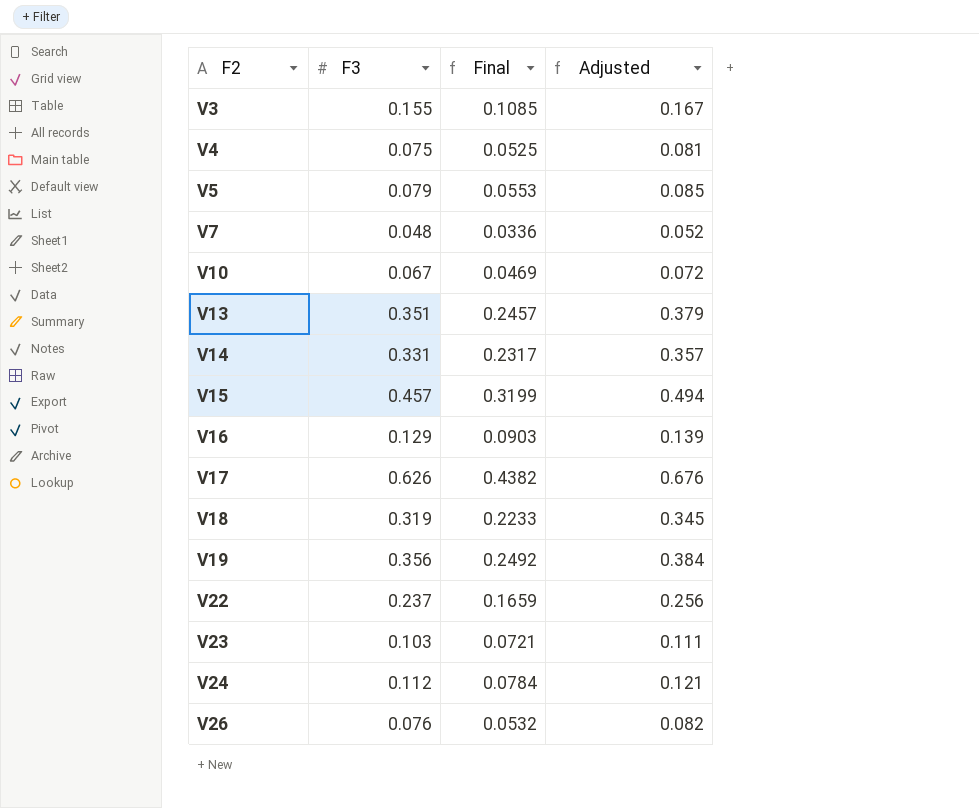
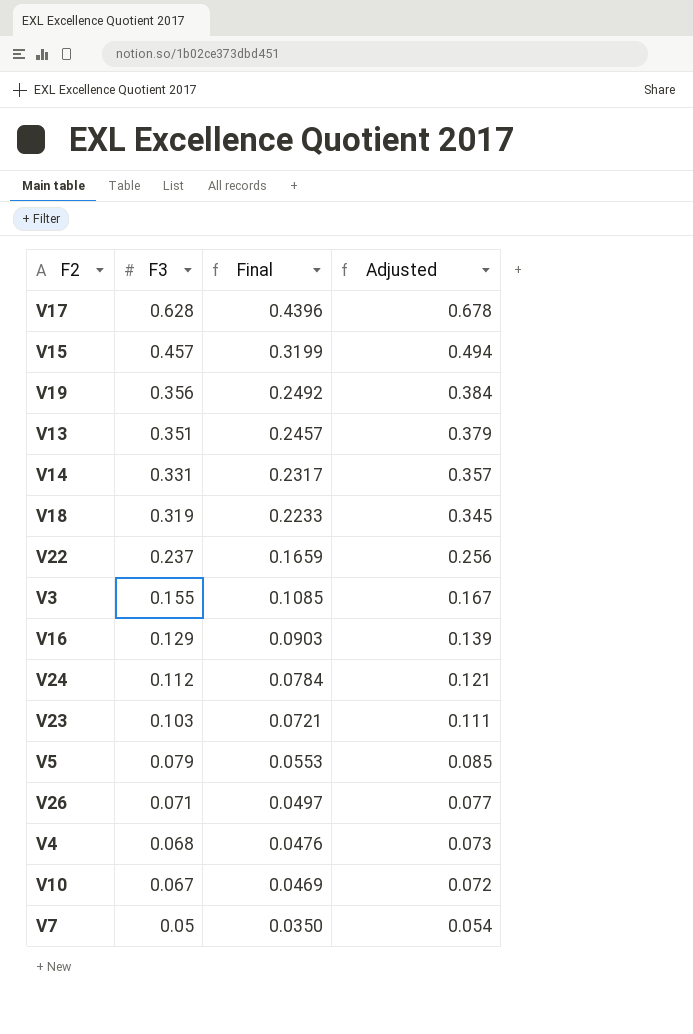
row order: F2 ascending -> F3 descending
V17 | F3: 0.626 -> 0.628
V17 | Final: 0.4382 -> 0.4396
V17 | Adjusted: 0.676 -> 0.678
V26 | F3: 0.076 -> 0.071
V26 | Final: 0.0532 -> 0.0497
V26 | Adjusted: 0.082 -> 0.077
V4 | F3: 0.075 -> 0.068
V4 | Final: 0.0525 -> 0.0476
V4 | Adjusted: 0.081 -> 0.073
V7 | F3: 0.048 -> 0.05
V7 | Final: 0.0336 -> 0.0350
V7 | Adjusted: 0.052 -> 0.054

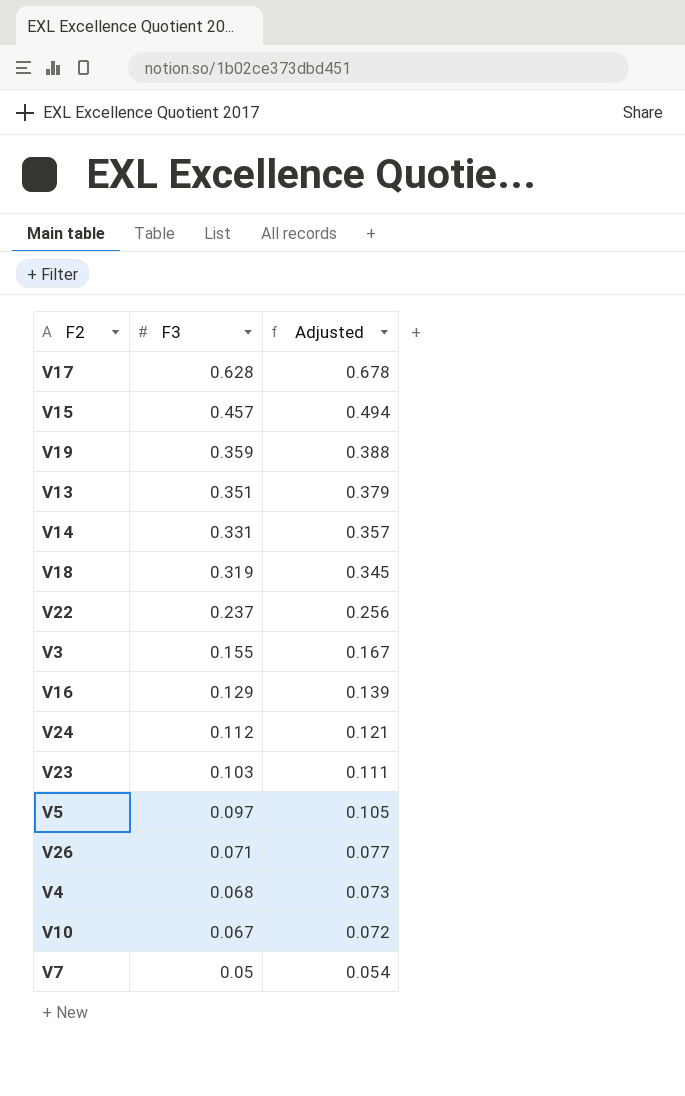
column Final | formula: [F3] * 0.7 -> none
V19 | F3: 0.356 -> 0.359
V19 | Adjusted: 0.384 -> 0.388
V5 | F3: 0.079 -> 0.097
V5 | Adjusted: 0.085 -> 0.105

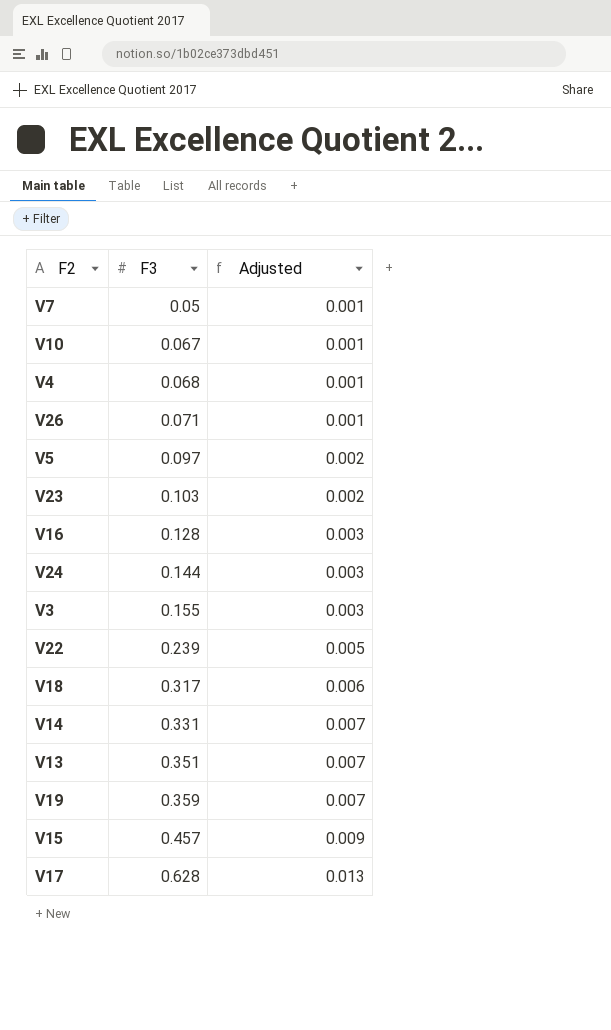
row order: F3 descending -> F3 ascending
column Adjusted | formula: [F3] * 1.08 -> [F3] * 0.02
V16 | F3: 0.129 -> 0.128
V24 | F3: 0.112 -> 0.144
V22 | F3: 0.237 -> 0.239
V18 | F3: 0.319 -> 0.317

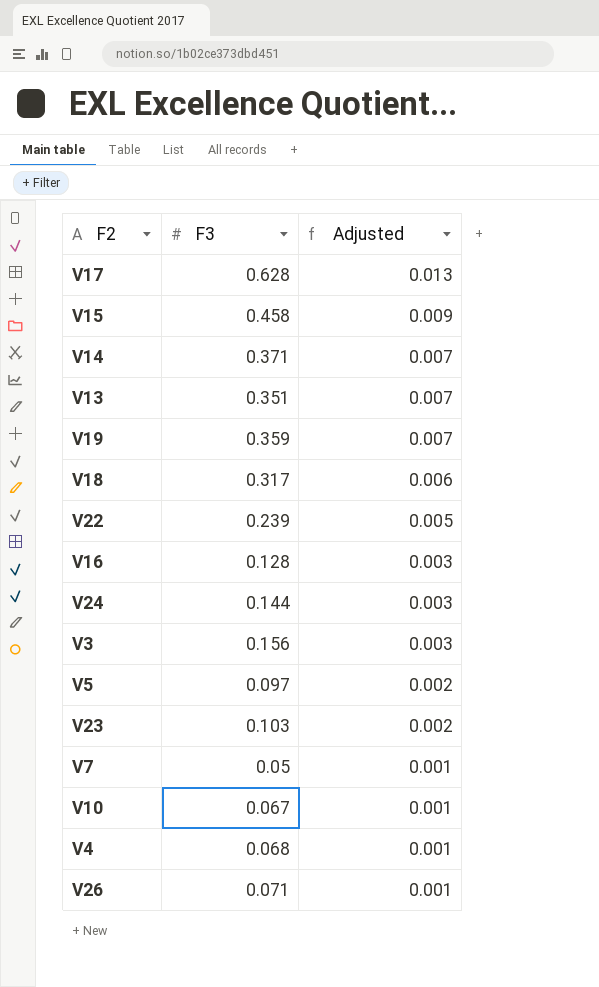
row order: F3 ascending -> Adjusted descending
V15 | F3: 0.457 -> 0.458
V14 | F3: 0.331 -> 0.371
V3 | F3: 0.155 -> 0.156

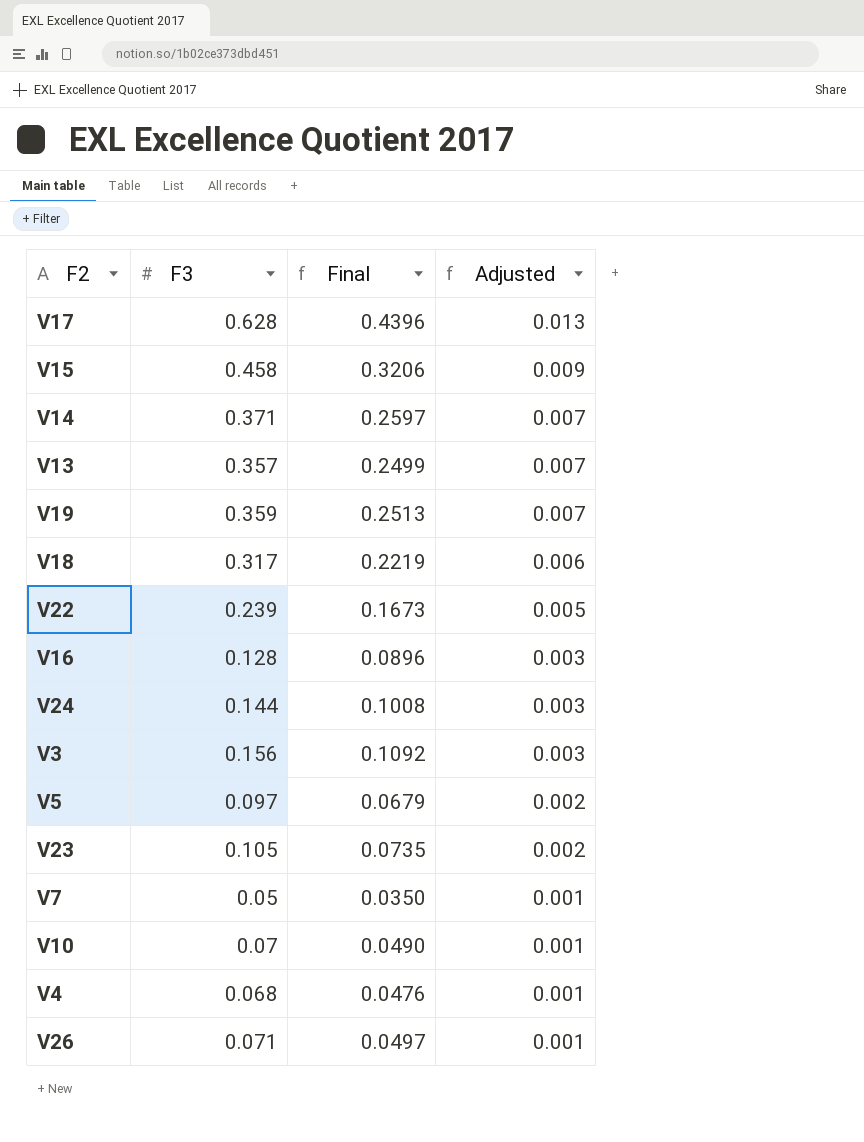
column Final | formula: none -> [F3] * 0.7
V13 | F3: 0.351 -> 0.357
V23 | F3: 0.103 -> 0.105
V10 | F3: 0.067 -> 0.07

